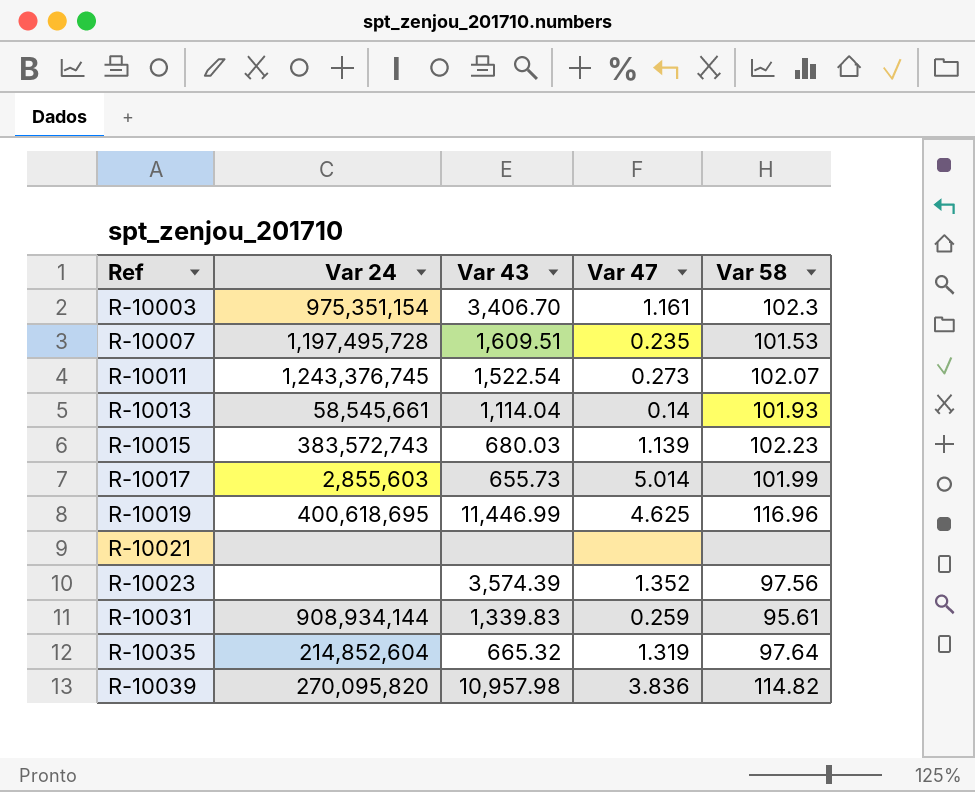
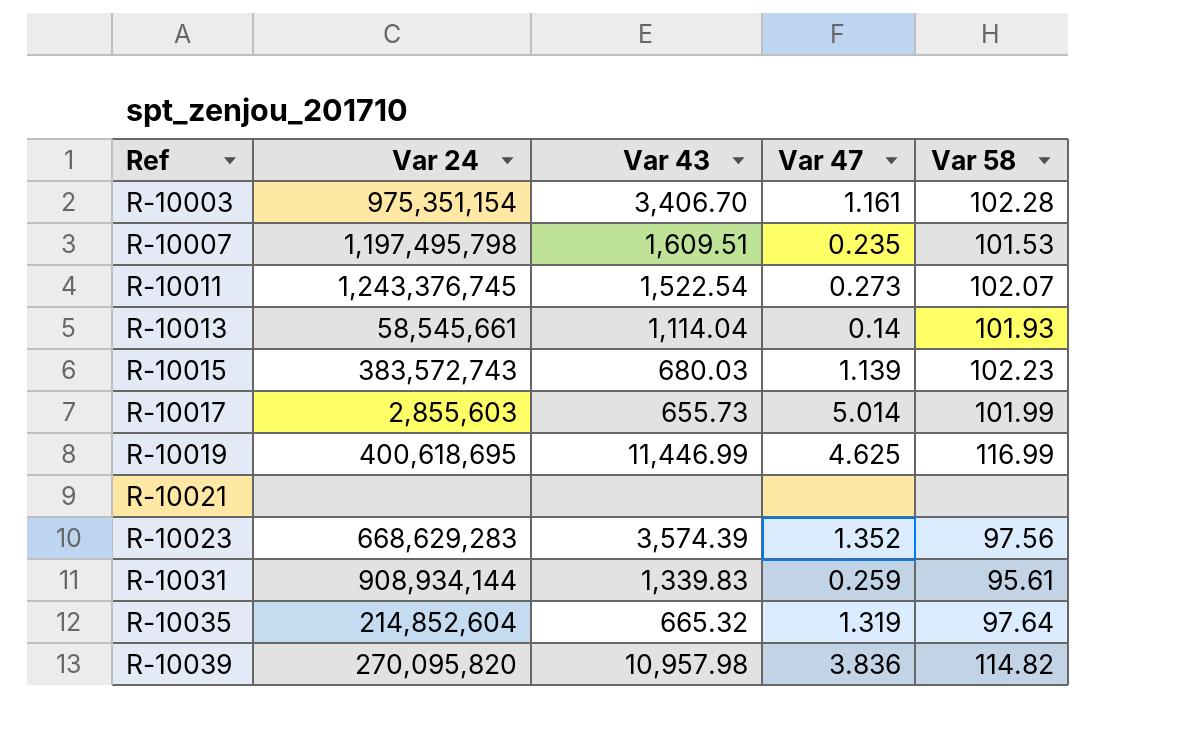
R-10003 | Var 58: 102.3 -> 102.28
R-10007 | Var 24: 1,197,495,728 -> 1,197,495,798
R-10019 | Var 58: 116.96 -> 116.99
R-10023 | Var 24: none -> 668,629,283

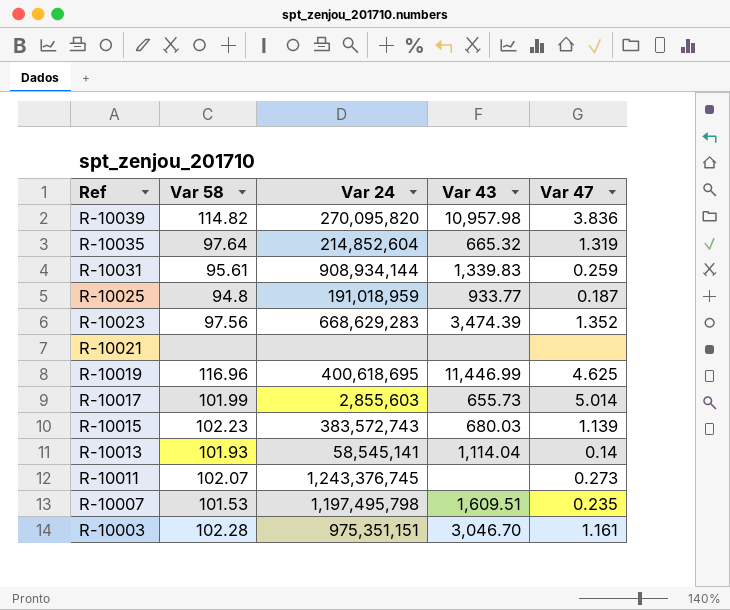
row order: Ref ascending -> Ref descending
column Var 58 | position: 5 -> 2
row R-10025: none -> 94.8 | 191,018,959 | 933.77 | 0.187
R-10023 | Var 43: 3,574.39 -> 3,474.39
R-10019 | Var 58: 116.99 -> 116.96
R-10013 | Var 24: 58,545,661 -> 58,545,141
R-10011 | Var 43: 1,522.54 -> none
R-10003 | Var 24: 975,351,154 -> 975,351,151
R-10003 | Var 43: 3,406.70 -> 3,046.70

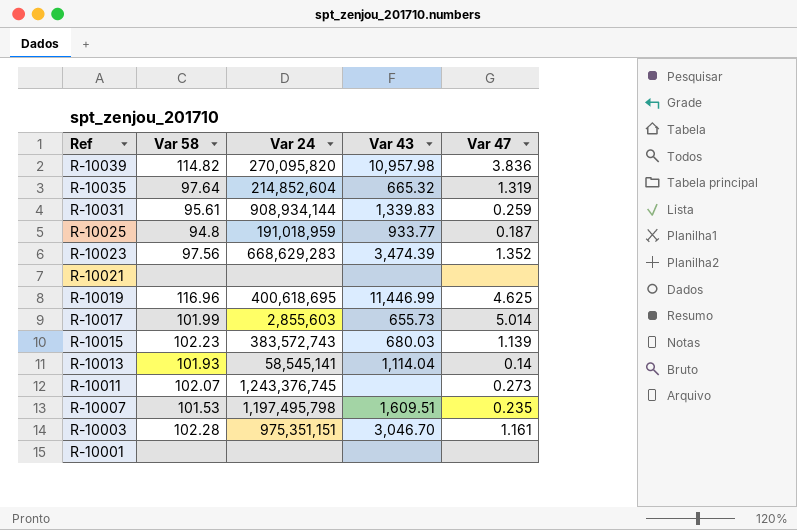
row R-10001: none -> none | none | none | none

